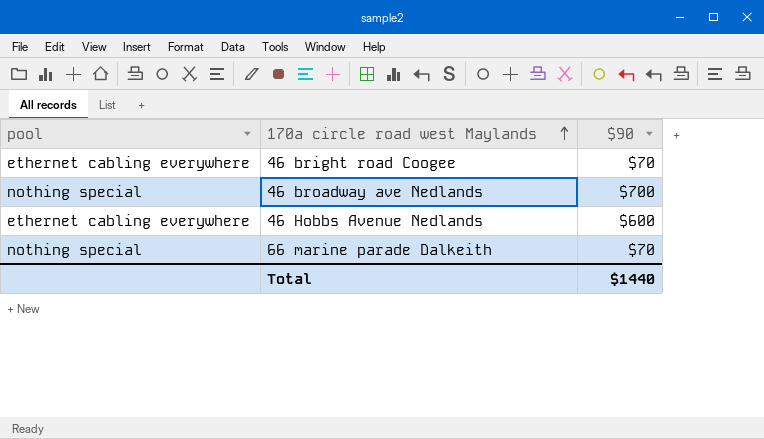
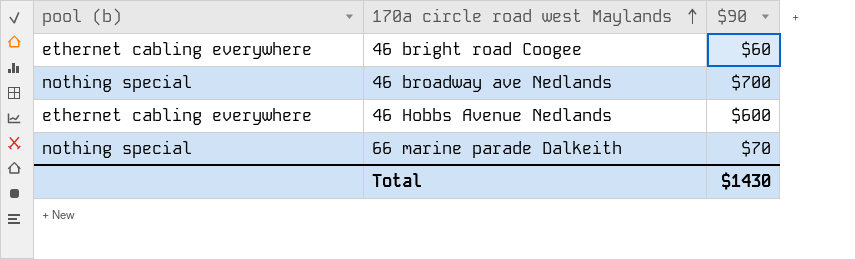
column name: pool -> pool (b)
46 bright road Coogee | $90: $70 -> $60
Total | $90: $1440 -> $1430

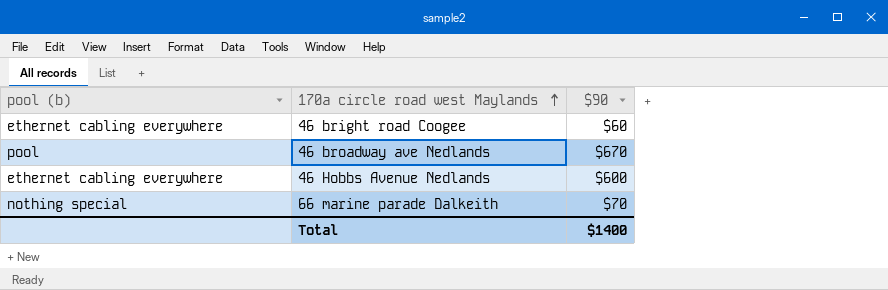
46 broadway ave Nedlands | pool (b): nothing special -> pool
46 broadway ave Nedlands | $90: $700 -> $670
Total | $90: $1430 -> $1400

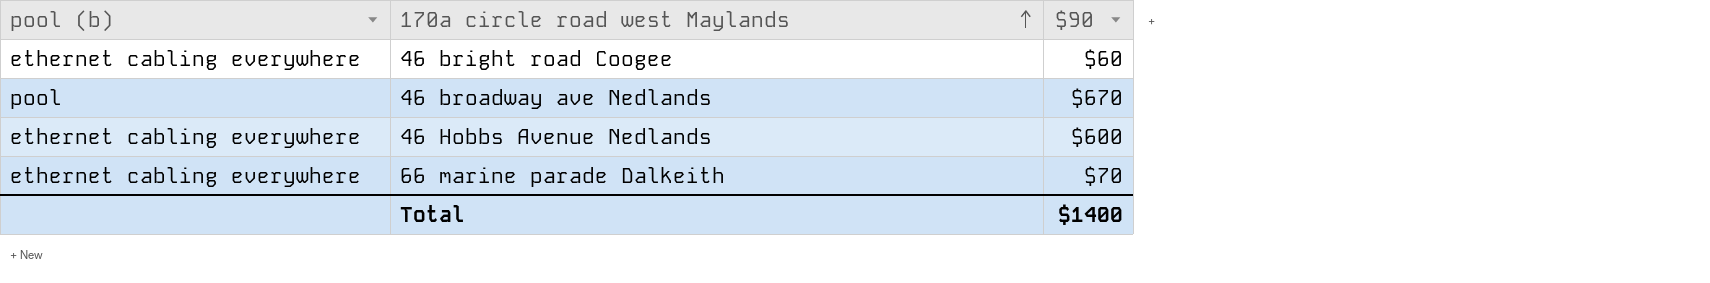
66 marine parade Dalkeith | pool (b): nothing special -> ethernet cabling everywhere

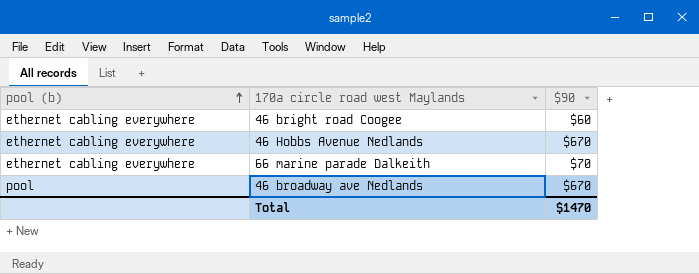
row order: 170a circle road west Maylands ascending -> pool (b) ascending
46 Hobbs Avenue Nedlands | $90: $600 -> $670
Total | $90: $1400 -> $1470

